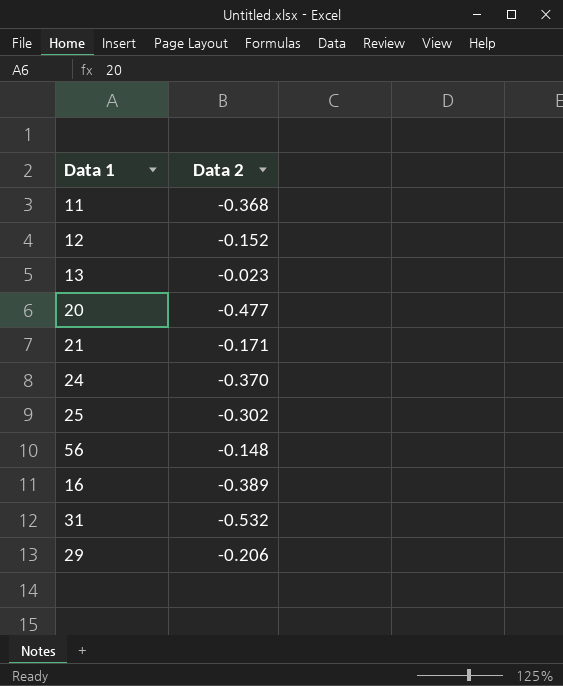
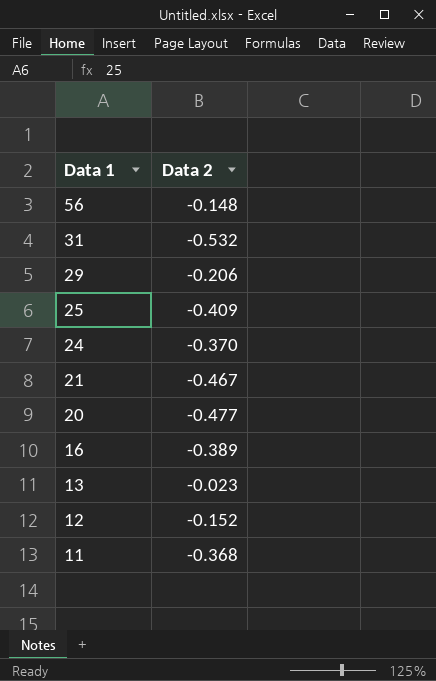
row order: none -> Data 1 descending
25 | Data 2: -0.302 -> -0.409
21 | Data 2: -0.171 -> -0.467

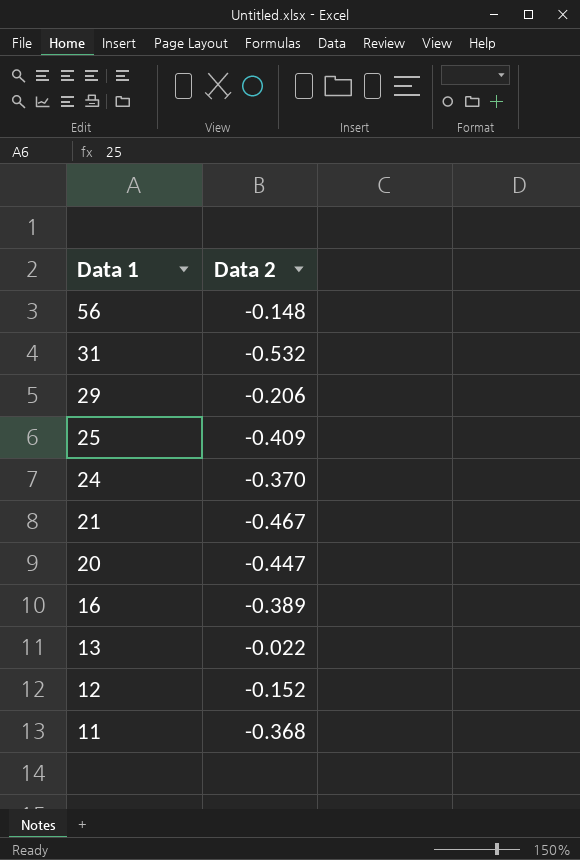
20 | Data 2: -0.477 -> -0.447
13 | Data 2: -0.023 -> -0.022

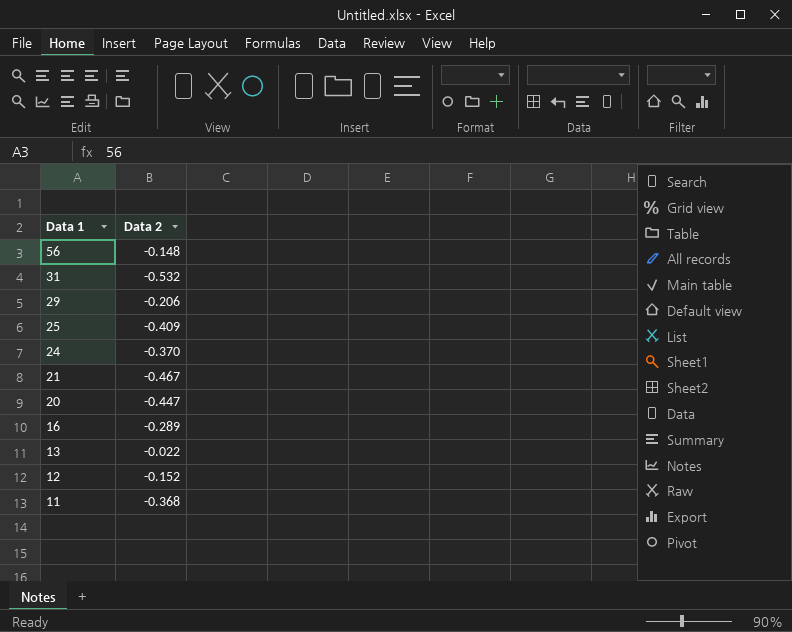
16 | Data 2: -0.389 -> -0.289

